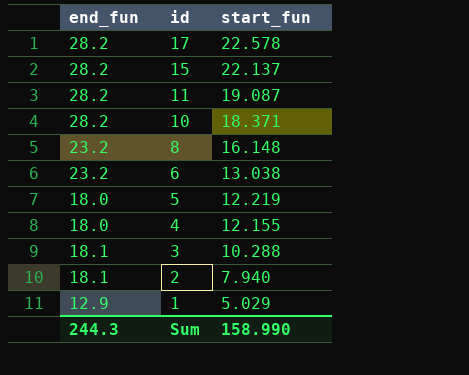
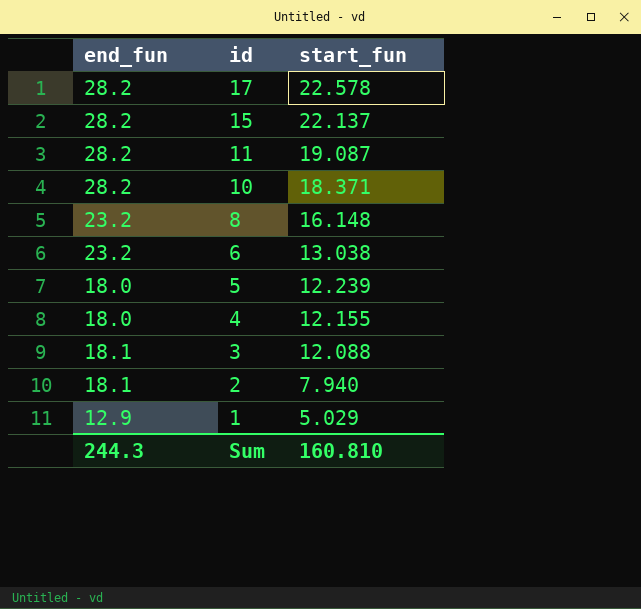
5 | start_fun: 12.219 -> 12.239
3 | start_fun: 10.288 -> 12.088
Sum | start_fun: 158.990 -> 160.810

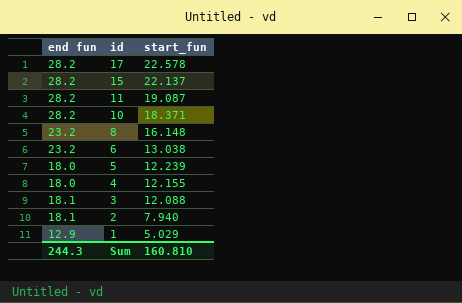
column name: end_fun -> end fun

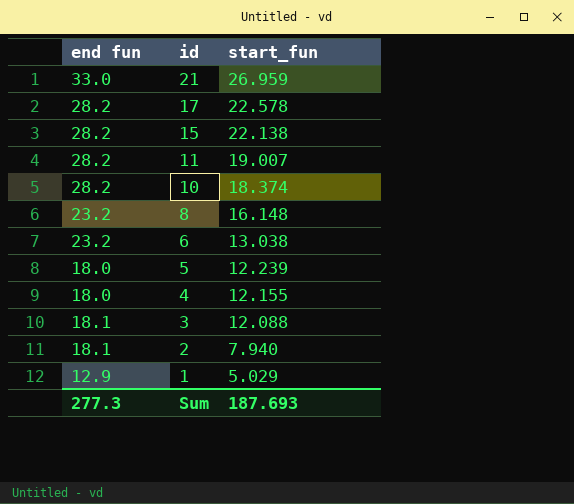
row 21: none -> 33.0 | 26.959
15 | start_fun: 22.137 -> 22.138
11 | start_fun: 19.087 -> 19.007
10 | start_fun: 18.371 -> 18.374
Sum | end fun: 244.3 -> 277.3
Sum | start_fun: 160.810 -> 187.693

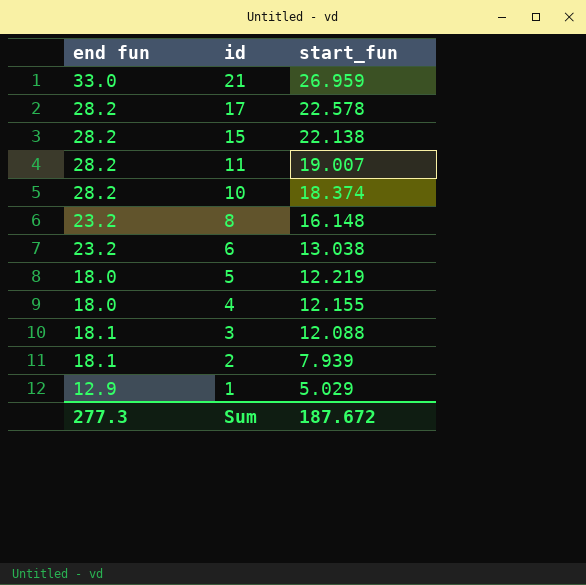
5 | start_fun: 12.239 -> 12.219
2 | start_fun: 7.940 -> 7.939
Sum | start_fun: 187.693 -> 187.672

